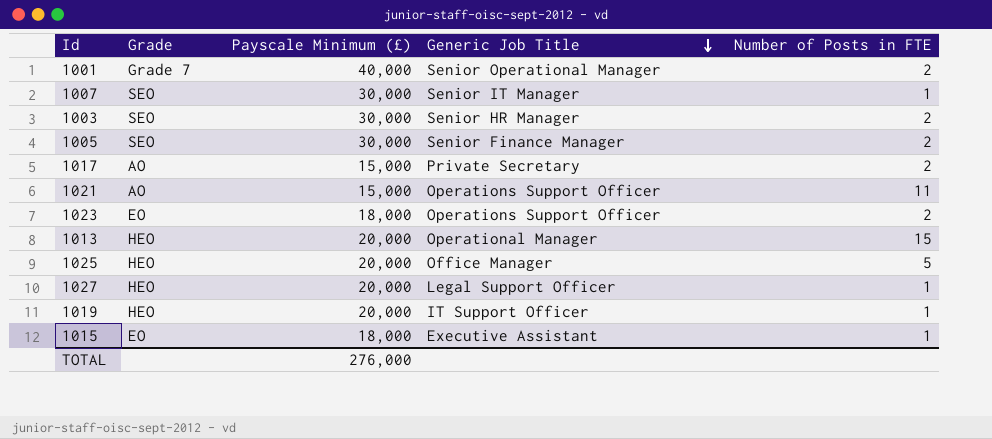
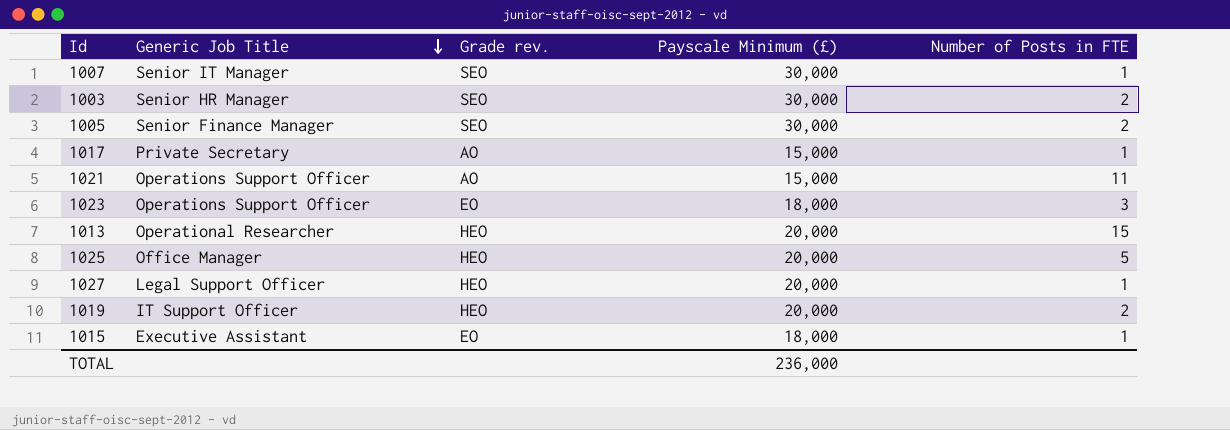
column Generic Job Title | position: 4 -> 2
column name: Grade -> Grade rev.
row 1001: Grade 7 | 40,000 | Senior Operational Manager | 2 -> none
1017 | Number of Posts in FTE: 2 -> 1
1023 | Number of Posts in FTE: 2 -> 3
1013 | Generic Job Title: Operational Manager -> Operational Researcher
1019 | Number of Posts in FTE: 1 -> 2
TOTAL | Payscale Minimum (£): 276,000 -> 236,000

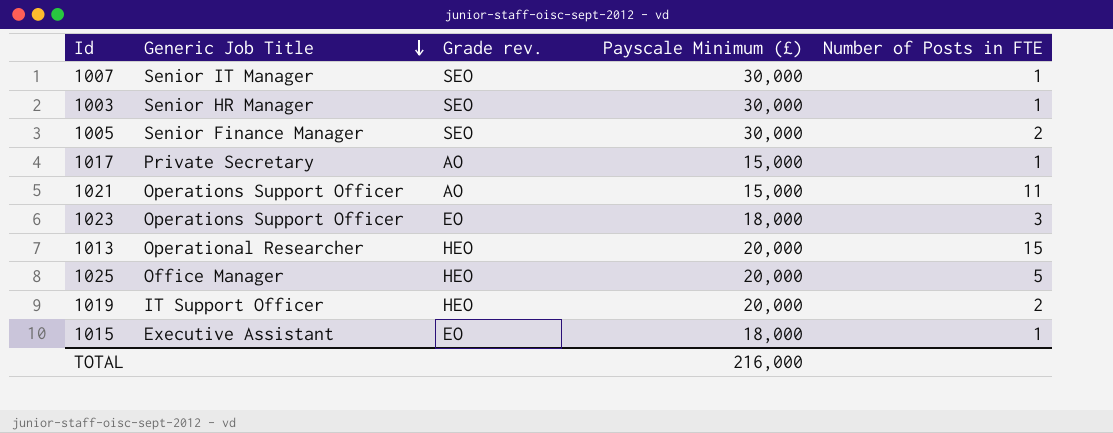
row 1027: Legal Support Officer | HEO | 20,000 | 1 -> none
1003 | Number of Posts in FTE: 2 -> 1
TOTAL | Payscale Minimum (£): 236,000 -> 216,000

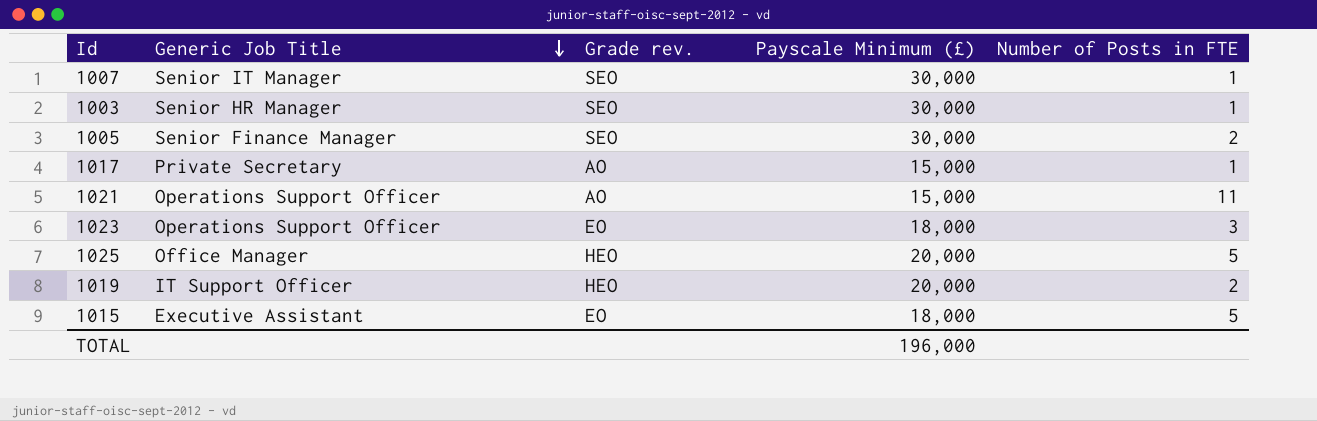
row 1013: Operational Researcher | HEO | 20,000 | 15 -> none
1015 | Number of Posts in FTE: 1 -> 5
TOTAL | Payscale Minimum (£): 216,000 -> 196,000

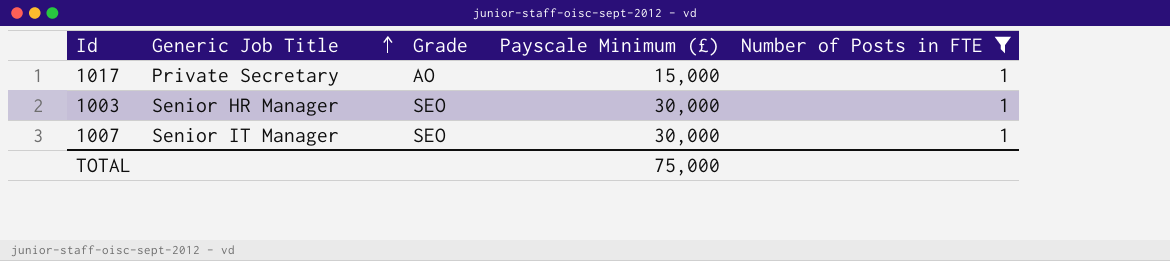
filter: none -> Number of Posts in FTE = 1
row order: Generic Job Title descending -> Generic Job Title ascending
column name: Grade rev. -> Grade
TOTAL | Payscale Minimum (£): 196,000 -> 75,000

